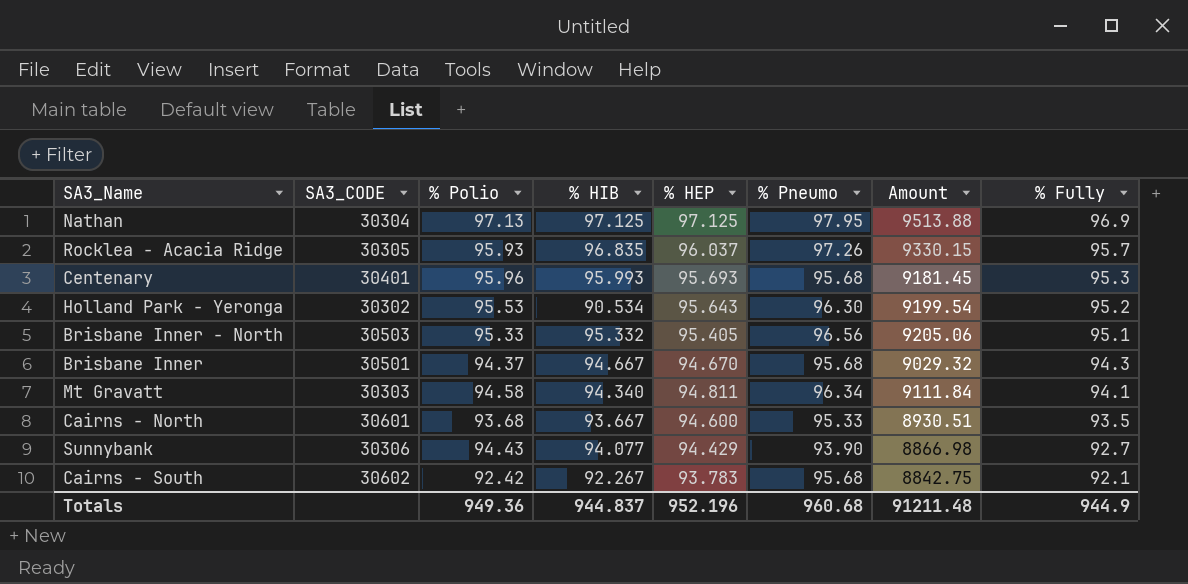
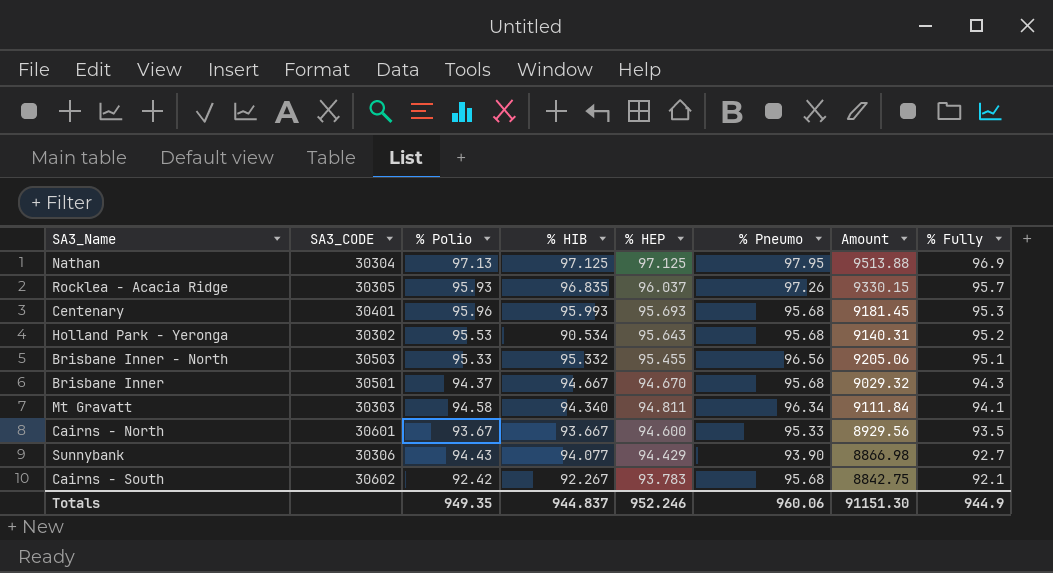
Holland Park - Yeronga | % Pneumo: 96.30 -> 95.68
Holland Park - Yeronga | Amount: 9199.54 -> 9140.31
Brisbane Inner - North | % HEP: 95.405 -> 95.455
Cairns - North | % Polio: 93.68 -> 93.67
Cairns - North | Amount: 8930.51 -> 8929.56
Totals | % Polio: 949.36 -> 949.35
Totals | % HEP: 952.196 -> 952.246
Totals | % Pneumo: 960.68 -> 960.06
Totals | Amount: 91211.48 -> 91151.30

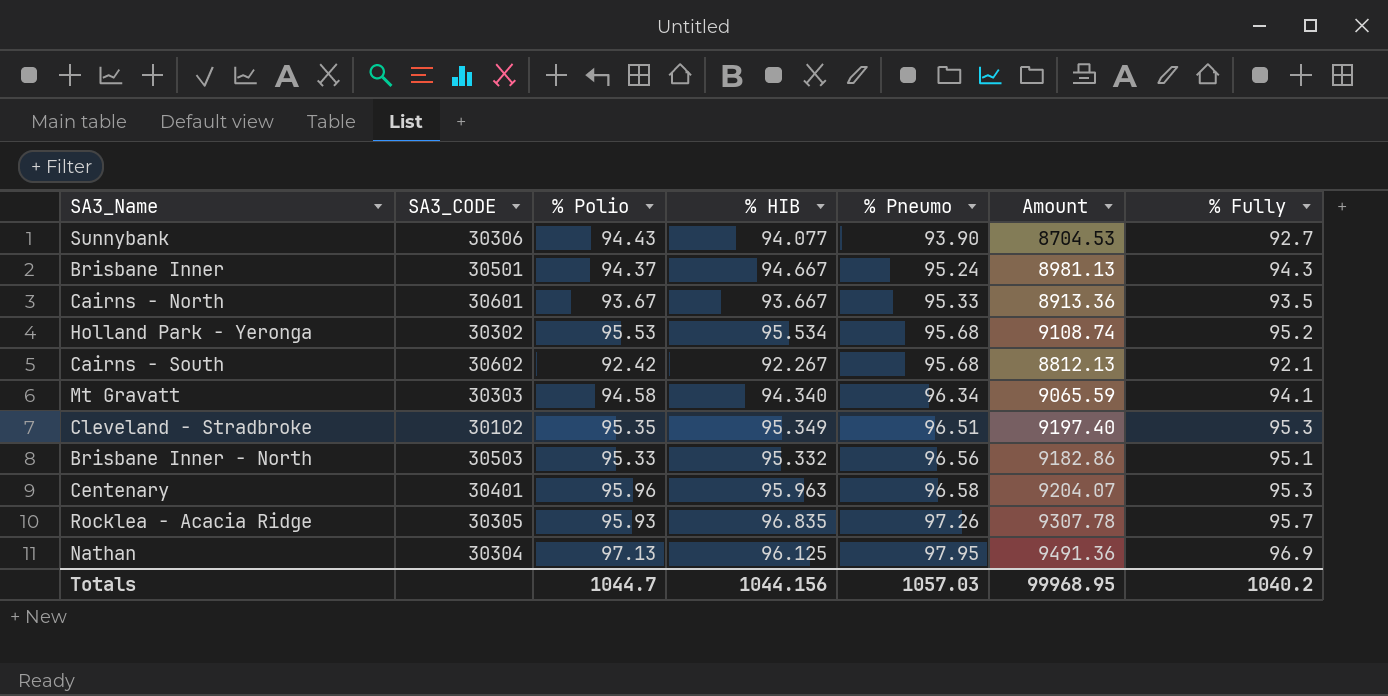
row order: % Fully descending -> % Pneumo ascending
column % HEP | position: 5 -> none
column Amount | formula: [% Polio] * [% Pneumo] -> [% Pneumo] * [% Fully]
Brisbane Inner | % Pneumo: 95.68 -> 95.24
Holland Park - Yeronga | % HIB: 90.534 -> 95.534
row Cleveland - Stradbroke: none -> 30102 | 95.35 | 95.349 | 96.51 | 9197.40 | 95.3
Centenary | % HIB: 95.993 -> 95.963
Centenary | % Pneumo: 95.68 -> 96.58
Nathan | % HIB: 97.125 -> 96.125
Totals | % Polio: 949.35 -> 1044.7
Totals | % HIB: 944.837 -> 1044.156
Totals | % Pneumo: 960.06 -> 1057.03
Totals | Amount: 91151.30 -> 99968.95
Totals | % Fully: 944.9 -> 1040.2

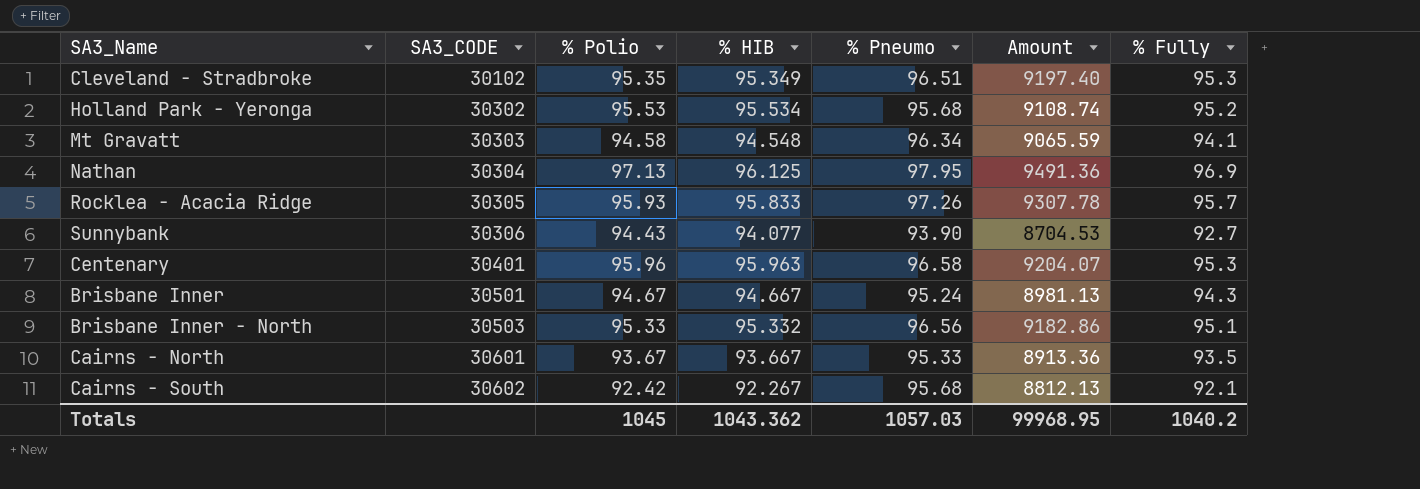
row order: % Pneumo ascending -> SA3_CODE ascending
Mt Gravatt | % HIB: 94.340 -> 94.548
Rocklea - Acacia Ridge | % HIB: 96.835 -> 95.833
Brisbane Inner | % Polio: 94.37 -> 94.67
Totals | % Polio: 1044.7 -> 1045
Totals | % HIB: 1044.156 -> 1043.362

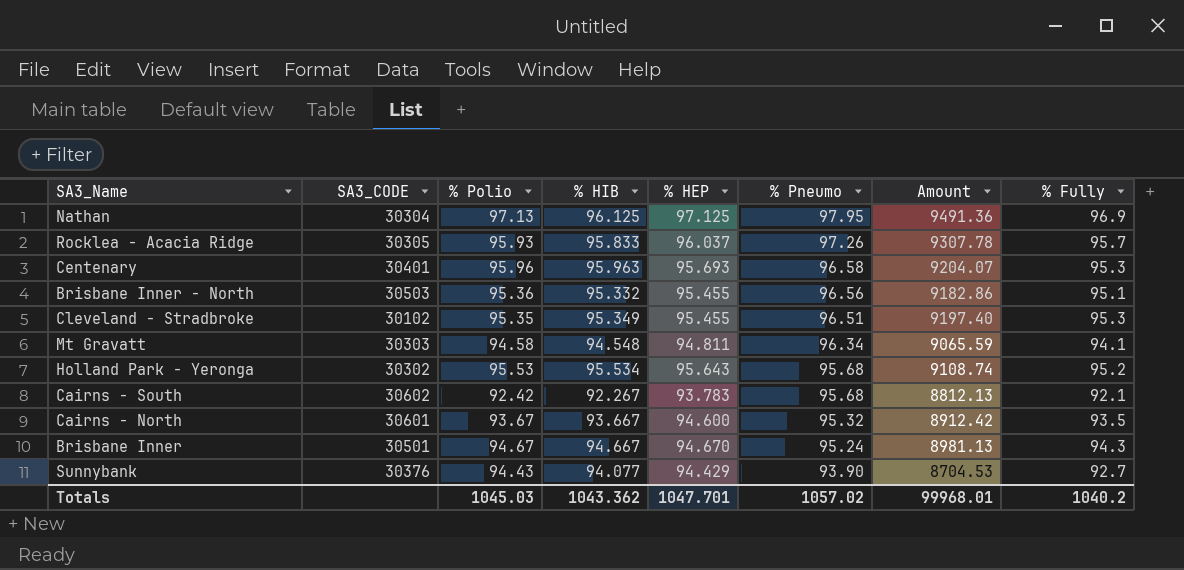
row order: SA3_CODE ascending -> % Pneumo descending
column % HEP | position: none -> 5
Brisbane Inner - North | % Polio: 95.33 -> 95.36
Cairns - North | % Pneumo: 95.33 -> 95.32
Cairns - North | Amount: 8913.36 -> 8912.42
Sunnybank | SA3_CODE: 30306 -> 30376
Totals | % Polio: 1045 -> 1045.03
Totals | % Pneumo: 1057.03 -> 1057.02
Totals | Amount: 99968.95 -> 99968.01

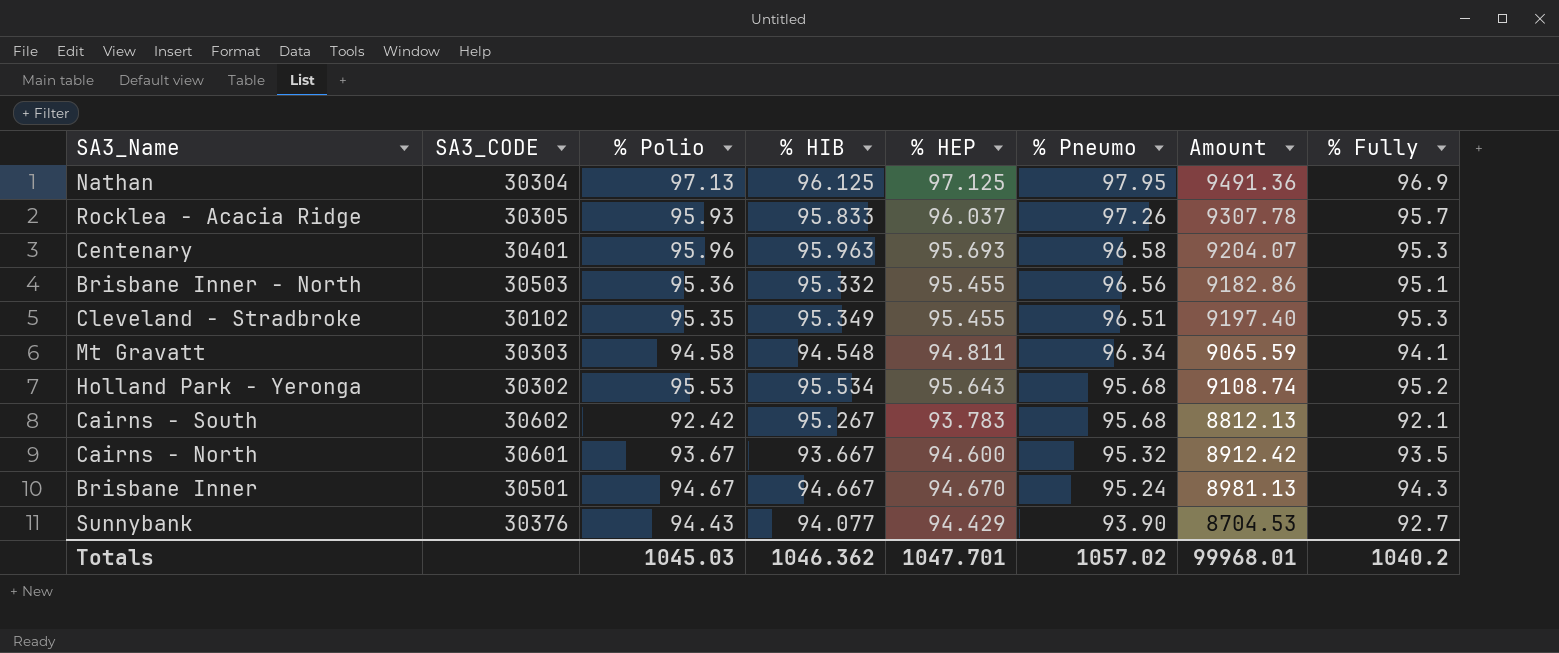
Cairns - South | % HIB: 92.267 -> 95.267
Totals | % HIB: 1043.362 -> 1046.362

